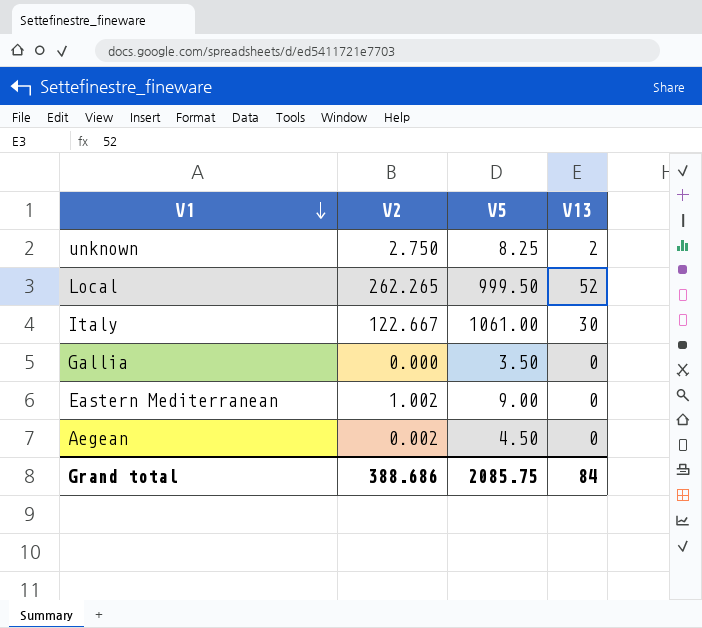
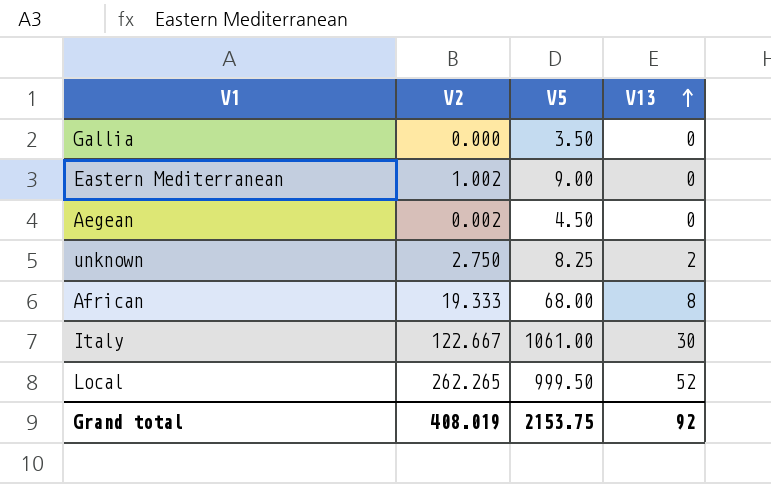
row order: V1 descending -> V13 ascending
row African: none -> 19.333 | 68.00 | 8
Grand total | V2: 388.686 -> 408.019
Grand total | V5: 2085.75 -> 2153.75
Grand total | V13: 84 -> 92

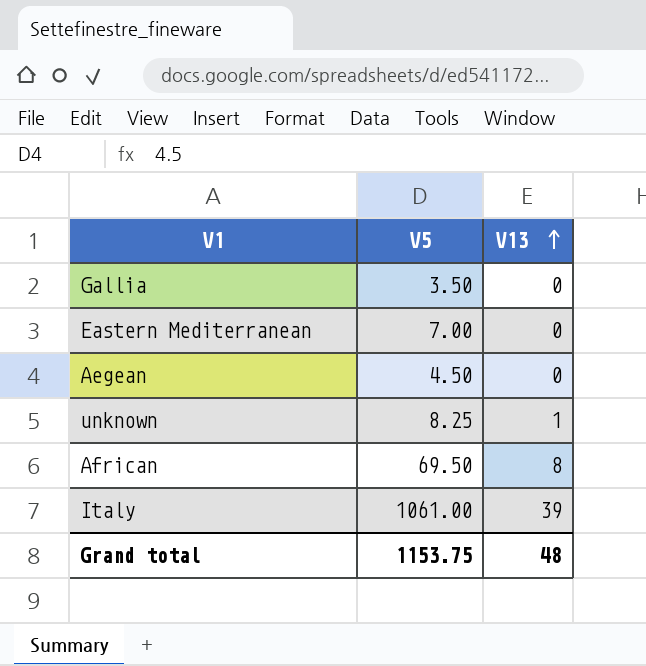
column V2 | position: 2 -> none
row Local: 262.265 | 999.50 | 52 -> none
Eastern Mediterranean | V5: 9.00 -> 7.00
unknown | V13: 2 -> 1
African | V5: 68.00 -> 69.50
Italy | V13: 30 -> 39
Grand total | V5: 2153.75 -> 1153.75
Grand total | V13: 92 -> 48

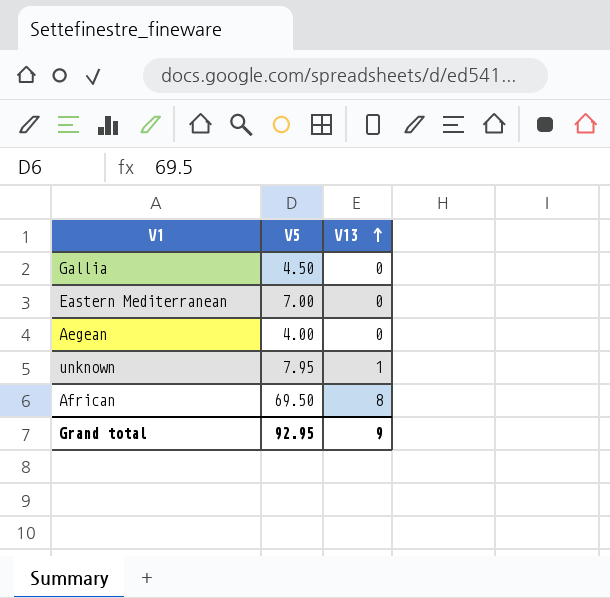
row Italy: 1061.00 | 39 -> none
Gallia | V5: 3.50 -> 4.50
Aegean | V5: 4.50 -> 4.00
unknown | V5: 8.25 -> 7.95
Grand total | V5: 1153.75 -> 92.95
Grand total | V13: 48 -> 9

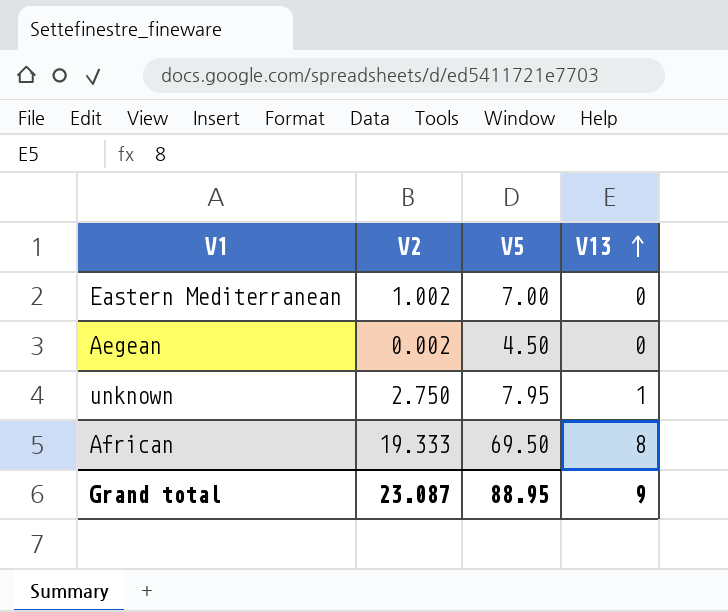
column V2 | position: none -> 2
row Gallia: 4.50 | 0 -> none
Aegean | V5: 4.00 -> 4.50
Grand total | V5: 92.95 -> 88.95

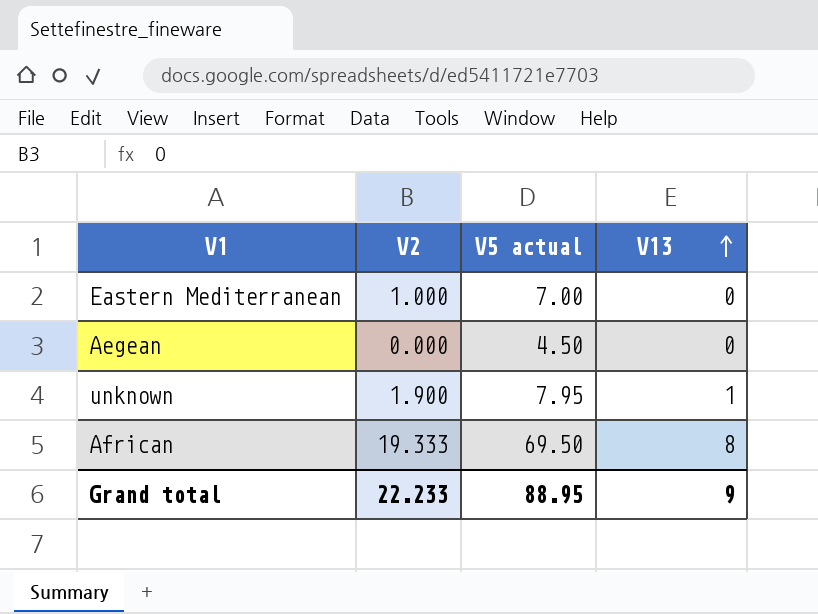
column name: V5 -> V5 actual
Eastern Mediterranean | V2: 1.002 -> 1.000
Aegean | V2: 0.002 -> 0.000
unknown | V2: 2.750 -> 1.900
Grand total | V2: 23.087 -> 22.233

